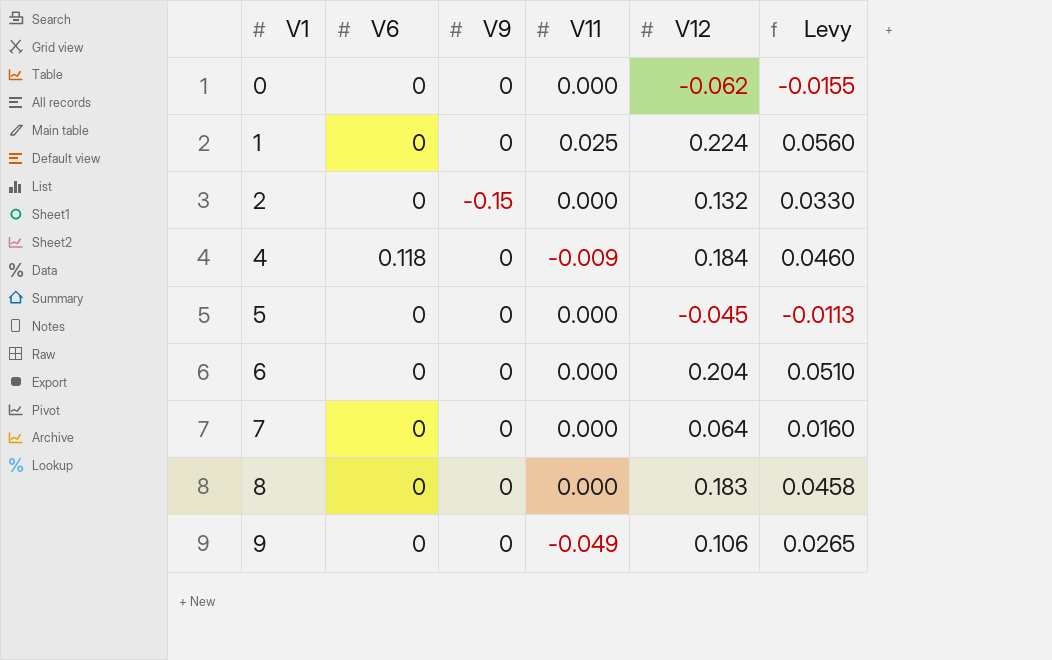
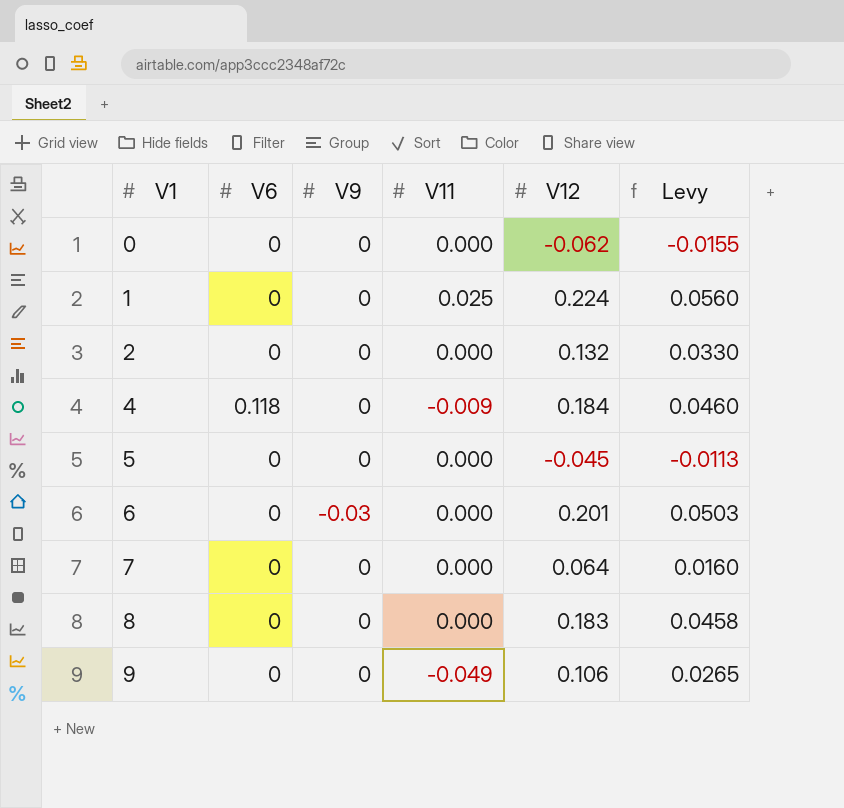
2 | V9: -0.15 -> 0
6 | V9: 0 -> -0.03
6 | V12: 0.204 -> 0.201
6 | Levy: 0.0510 -> 0.0503

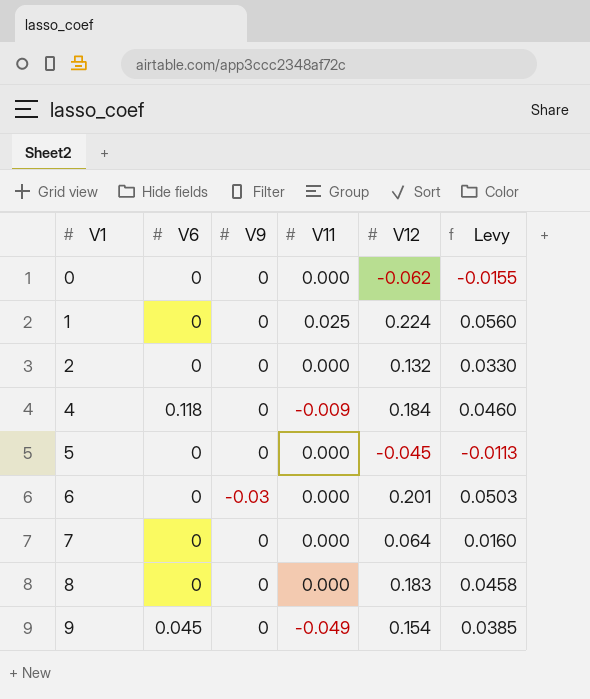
9 | V6: 0 -> 0.045
9 | V12: 0.106 -> 0.154
9 | Levy: 0.0265 -> 0.0385

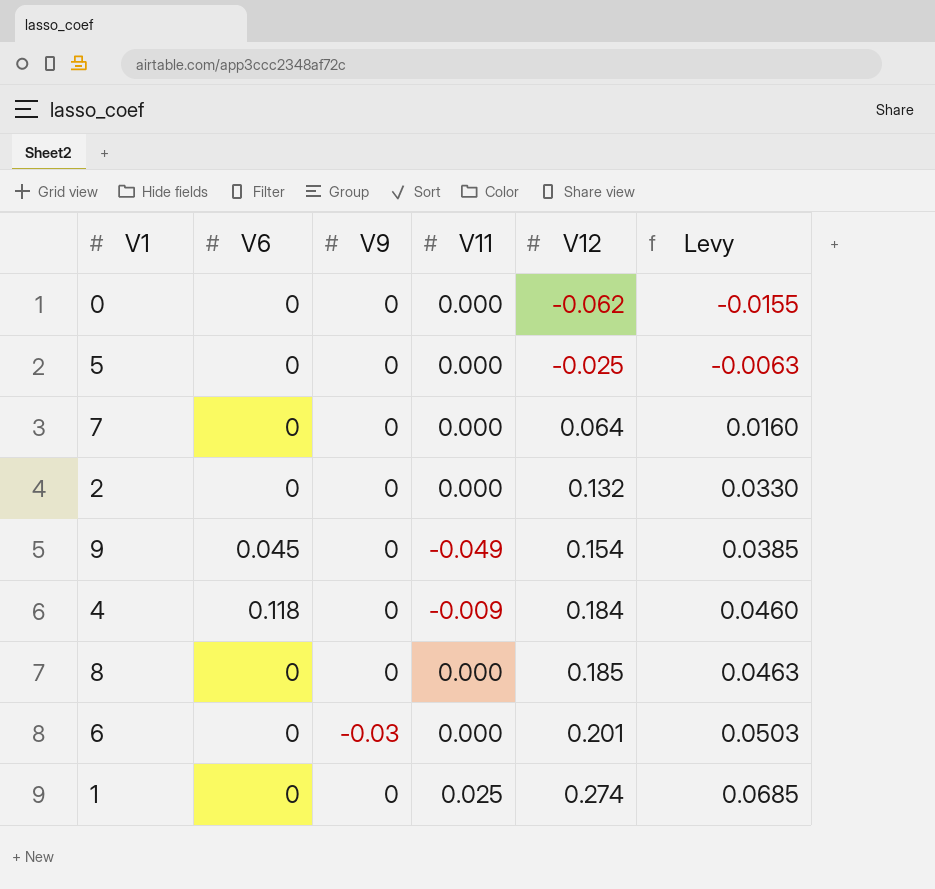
row order: V1 ascending -> V12 ascending
5 | V12: -0.045 -> -0.025
5 | Levy: -0.0113 -> -0.0063
8 | V12: 0.183 -> 0.185
8 | Levy: 0.0458 -> 0.0463
1 | V12: 0.224 -> 0.274
1 | Levy: 0.0560 -> 0.0685

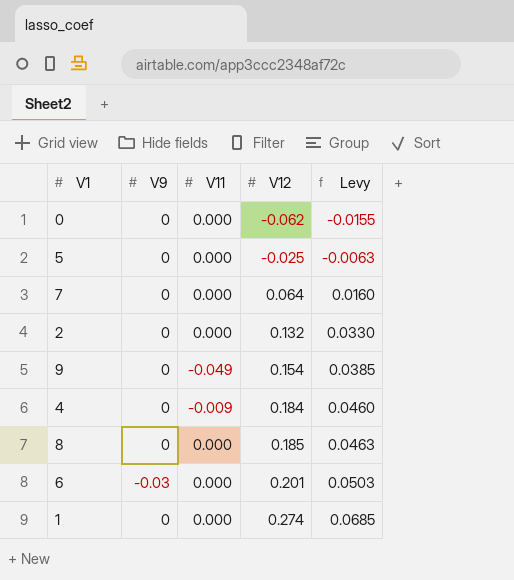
column V6 | position: 2 -> none
1 | V11: 0.025 -> 0.000

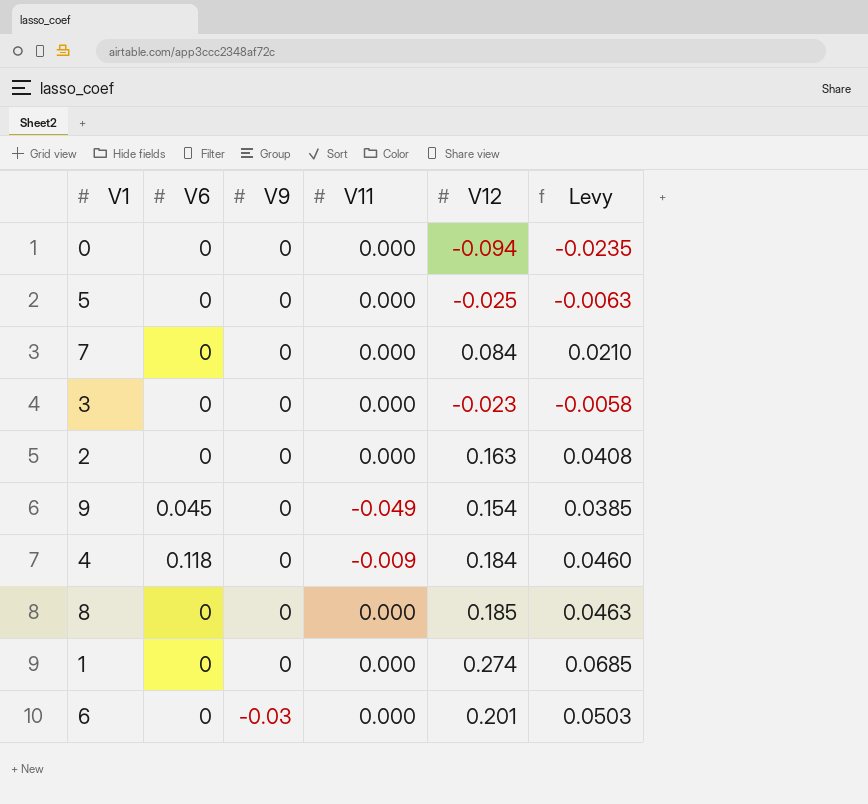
row order: V12 ascending -> V9 descending
column V6 | position: none -> 2
0 | V12: -0.062 -> -0.094
0 | Levy: -0.0155 -> -0.0235
7 | V12: 0.064 -> 0.084
7 | Levy: 0.0160 -> 0.0210
row 3: none -> 0 | 0 | 0.000 | -0.023 | -0.0058
2 | V12: 0.132 -> 0.163
2 | Levy: 0.0330 -> 0.0408

